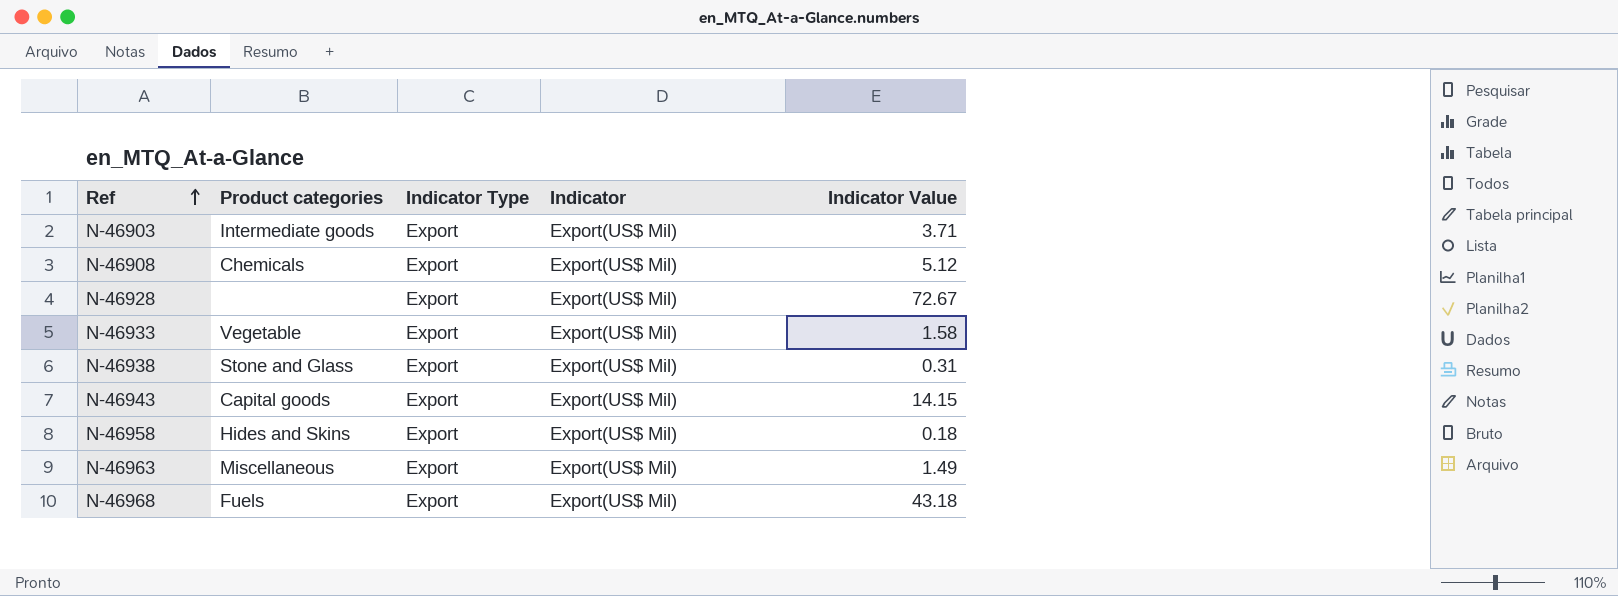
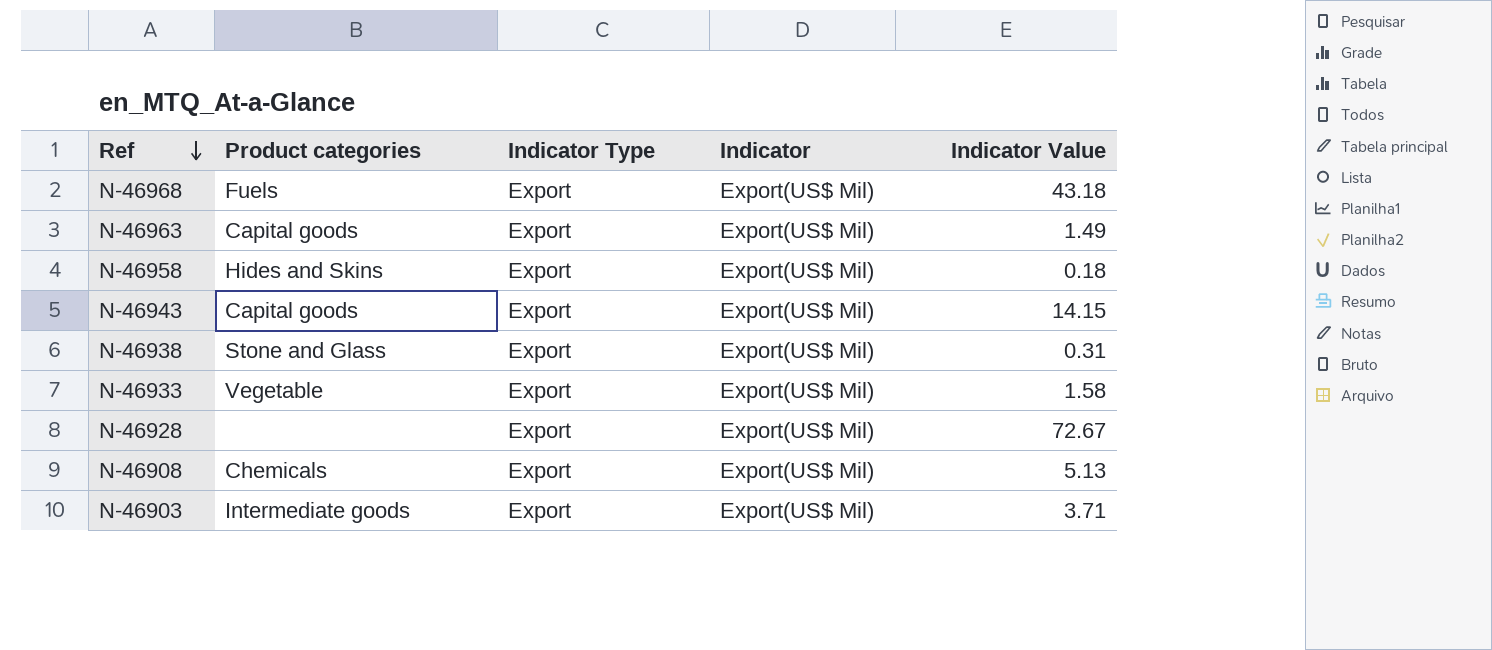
row order: Ref ascending -> Ref descending
N-46963 | Product categories: Miscellaneous -> Capital goods
N-46908 | Indicator Value: 5.12 -> 5.13

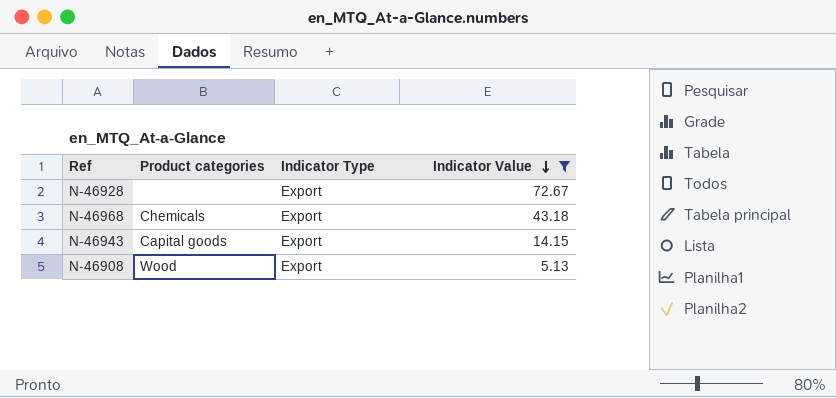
filter: none -> Indicator Value >= 5.13
row order: Ref descending -> Indicator Value descending
column Indicator | position: 4 -> none
N-46968 | Product categories: Fuels -> Chemicals
N-46908 | Product categories: Chemicals -> Wood

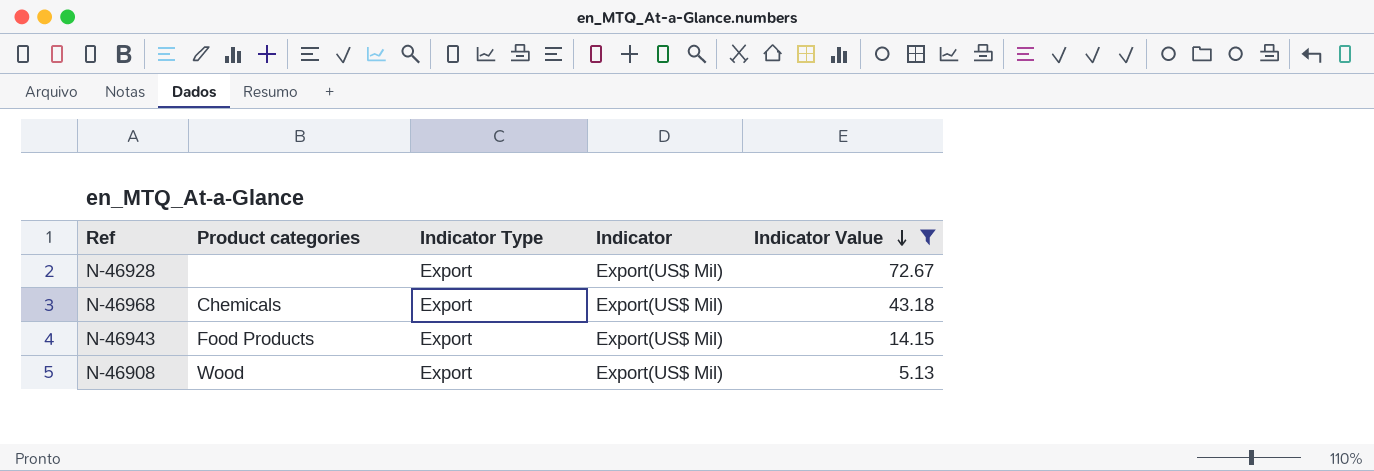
column Indicator | position: none -> 4
N-46943 | Product categories: Capital goods -> Food Products

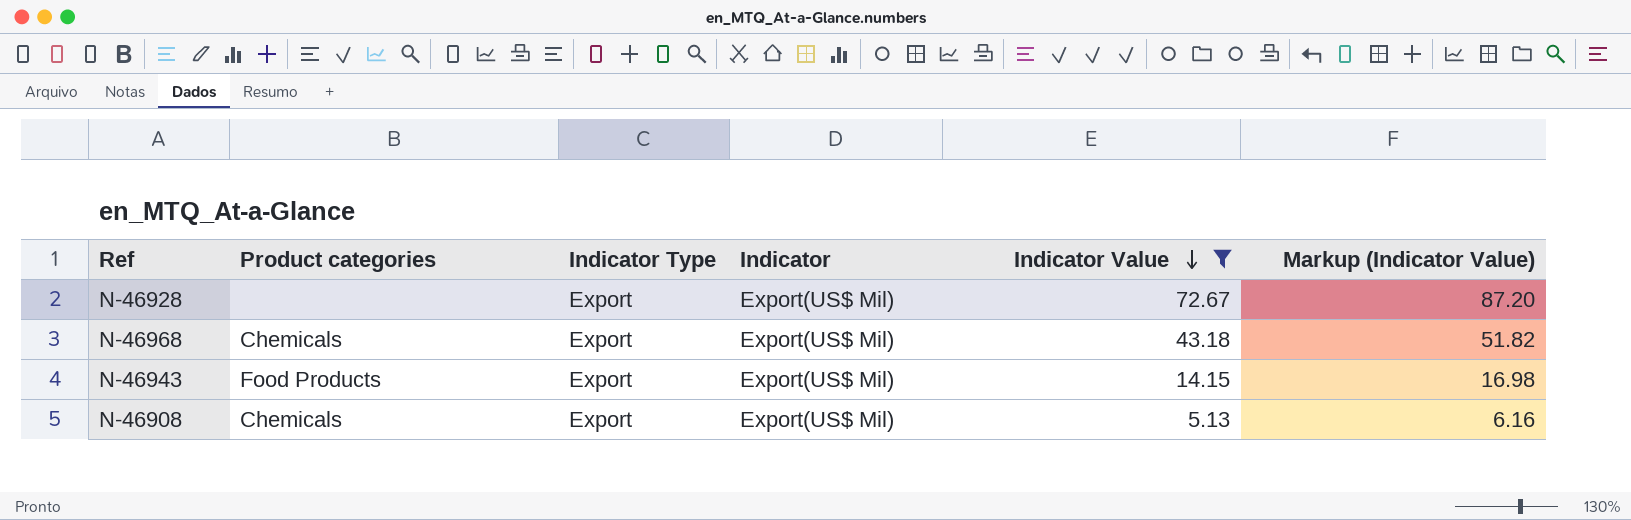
column Markup (Indicator Value) | formula: none -> [Indicator Value] * 1.2
N-46908 | Product categories: Wood -> Chemicals

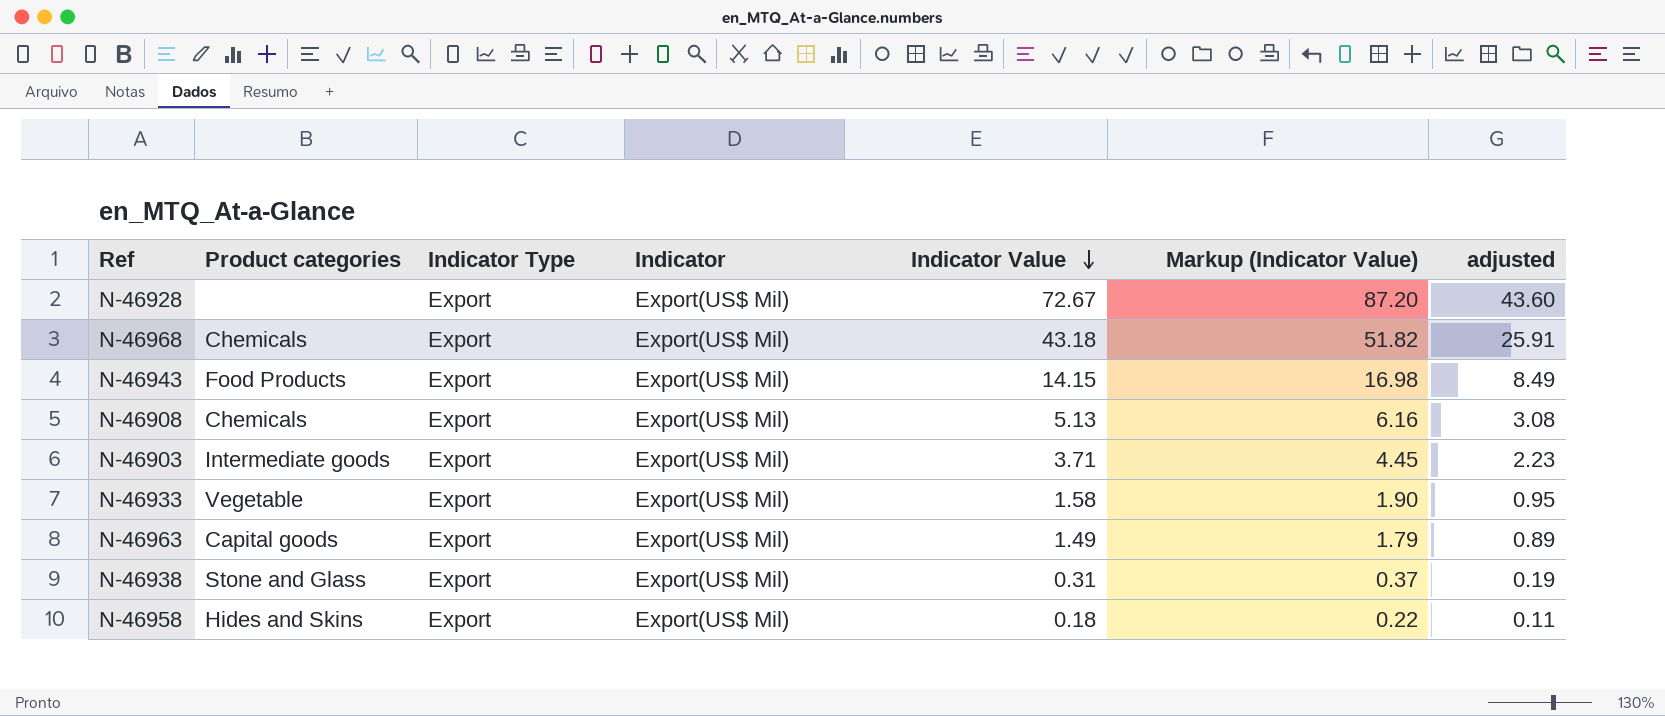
filter: Indicator Value >= 5.13 -> none
column adjusted | formula: none -> [Indicator Value] * 0.6

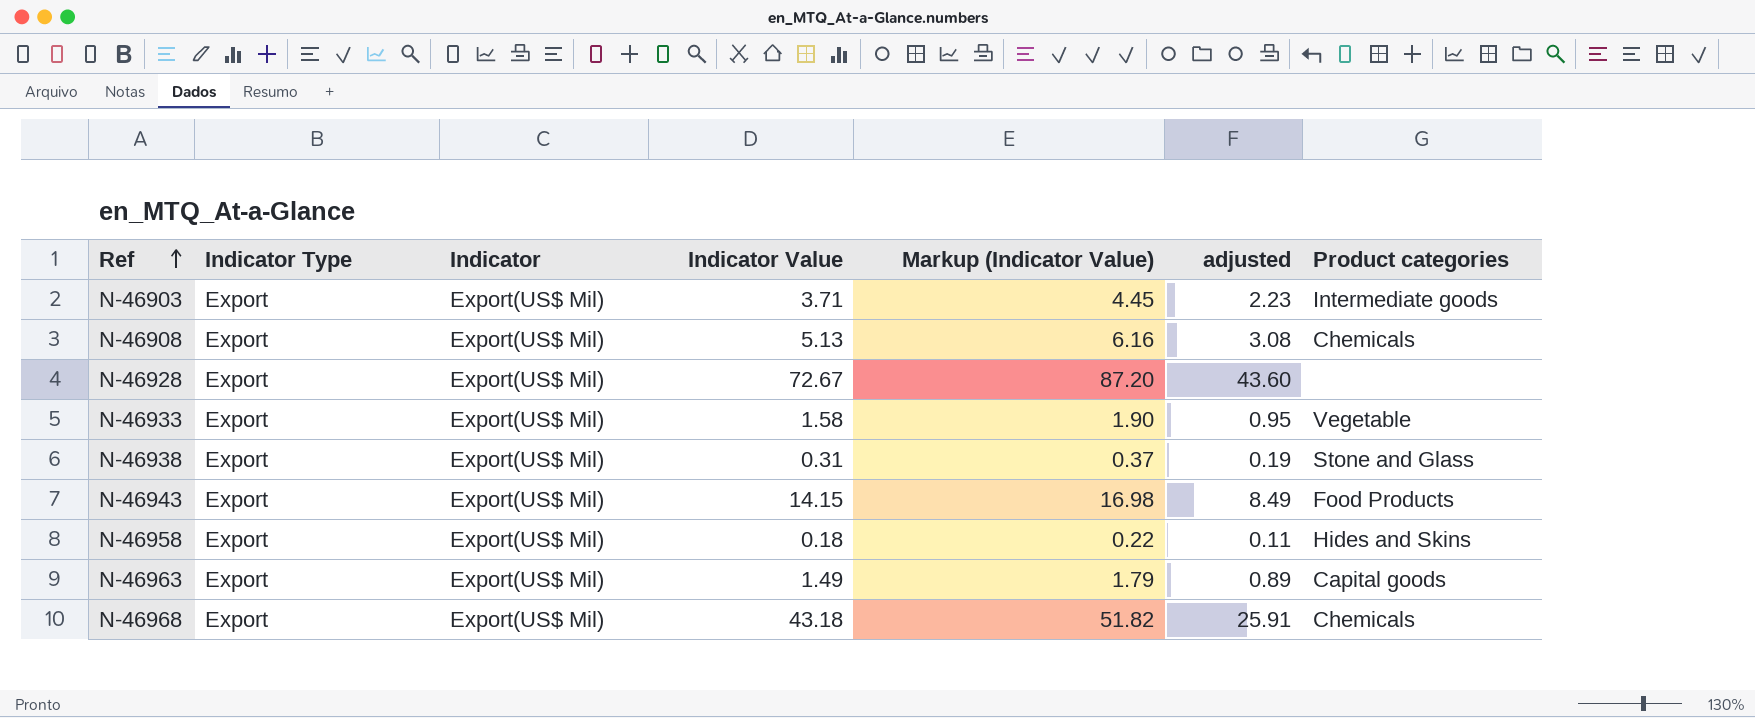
row order: Indicator Value descending -> Ref ascending
column Product categories | position: 2 -> 7

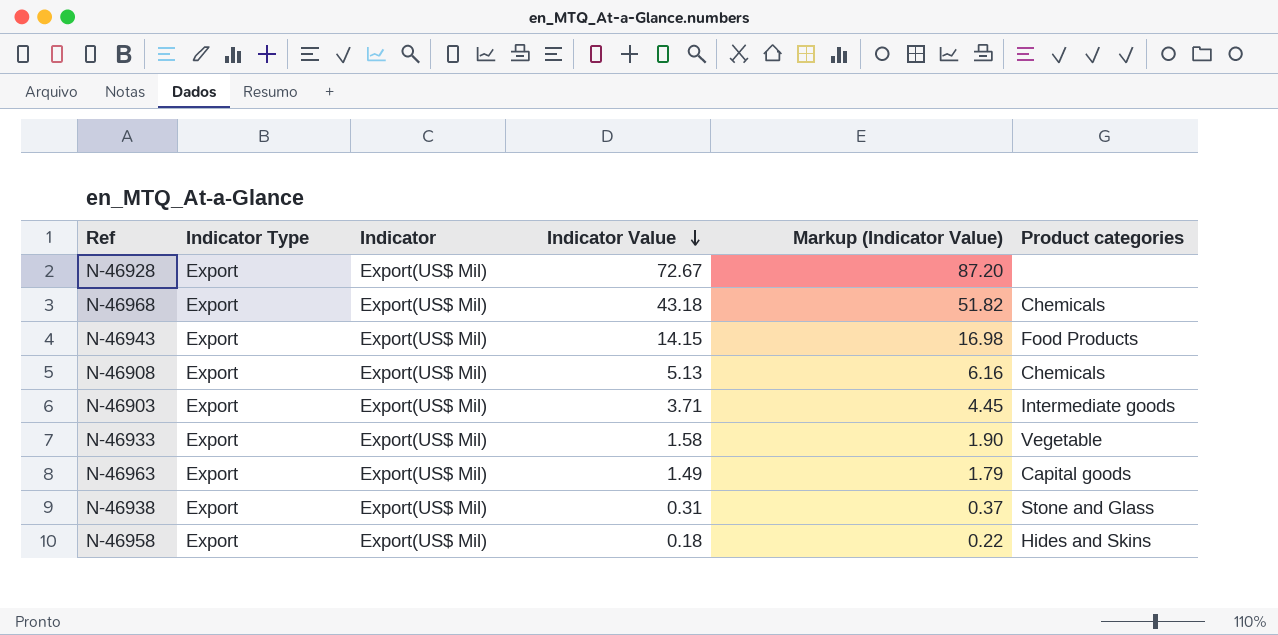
row order: Ref ascending -> Indicator Value descending
column adjusted | formula: [Indicator Value] * 0.6 -> none

